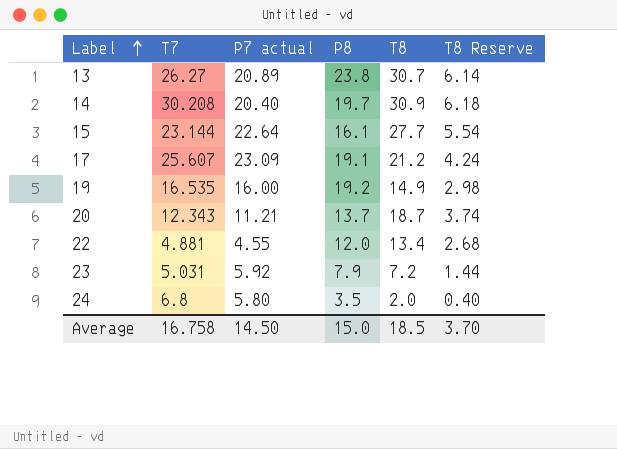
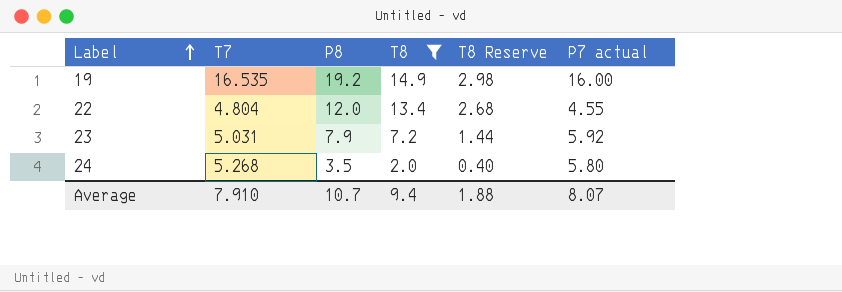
filter: none -> T8 <= 14.9
column P7 actual | position: 3 -> 6
22 | T7: 4.881 -> 4.804
24 | T7: 6.8 -> 5.268
Average | T7: 16.758 -> 7.910
Average | P8: 15.0 -> 10.7
Average | T8: 18.5 -> 9.4
Average | T8 Reserve: 3.70 -> 1.88
Average | P7 actual: 14.50 -> 8.07

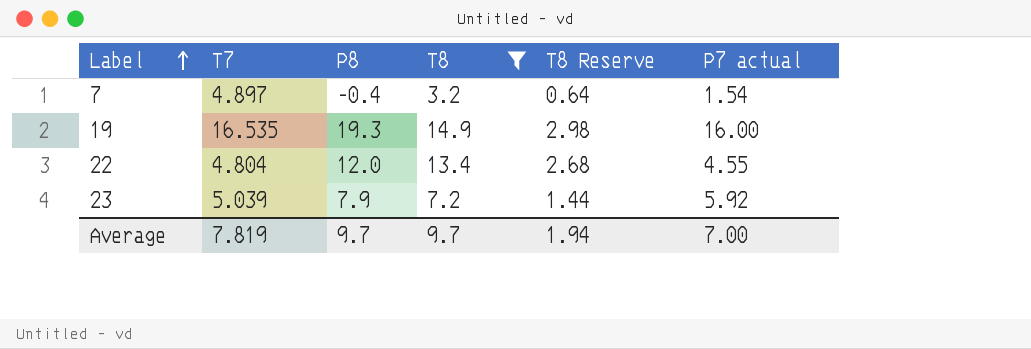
row 24: 5.268 | 3.5 | 2.0 | 0.40 | 5.80 -> none
row 7: none -> 4.897 | -0.4 | 3.2 | 0.64 | 1.54
19 | P8: 19.2 -> 19.3
23 | T7: 5.031 -> 5.039
Average | T7: 7.910 -> 7.819
Average | P8: 10.7 -> 9.7
Average | T8: 9.4 -> 9.7
Average | T8 Reserve: 1.88 -> 1.94
Average | P7 actual: 8.07 -> 7.00

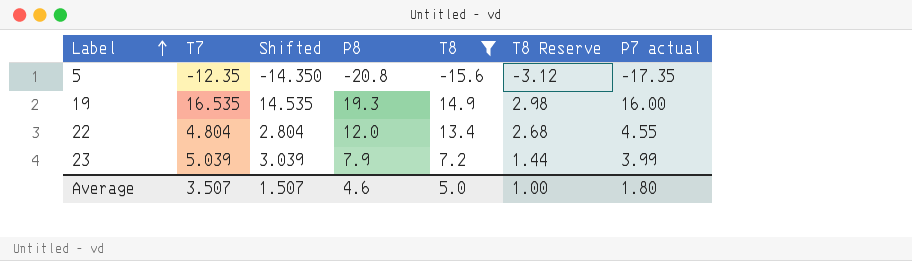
column Shifted | formula: none -> [T7] - 2
row 7: 4.897 | -0.4 | 3.2 | 0.64 | 1.54 -> none
row 5: none -> -12.35 | -14.350 | -20.8 | -15.6 | -3.12 | -17.35
23 | P7 actual: 5.92 -> 3.99
Average | T7: 7.819 -> 3.507
Average | P8: 9.7 -> 4.6
Average | T8: 9.7 -> 5.0
Average | T8 Reserve: 1.94 -> 1.00
Average | P7 actual: 7.00 -> 1.80

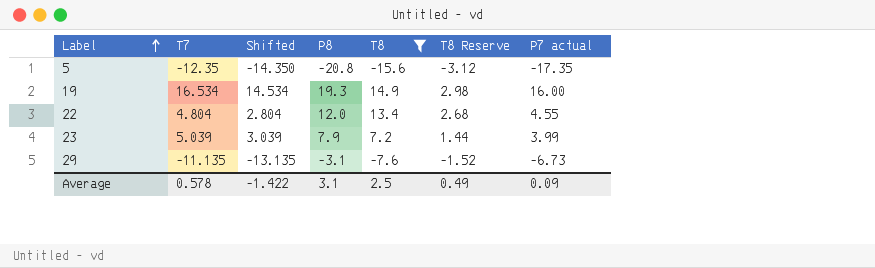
19 | T7: 16.535 -> 16.534
19 | Shifted: 14.535 -> 14.534
row 29: none -> -11.135 | -13.135 | -3.1 | -7.6 | -1.52 | -6.73
Average | T7: 3.507 -> 0.578
Average | Shifted: 1.507 -> -1.422
Average | P8: 4.6 -> 3.1
Average | T8: 5.0 -> 2.5
Average | T8 Reserve: 1.00 -> 0.49
Average | P7 actual: 1.80 -> 0.09

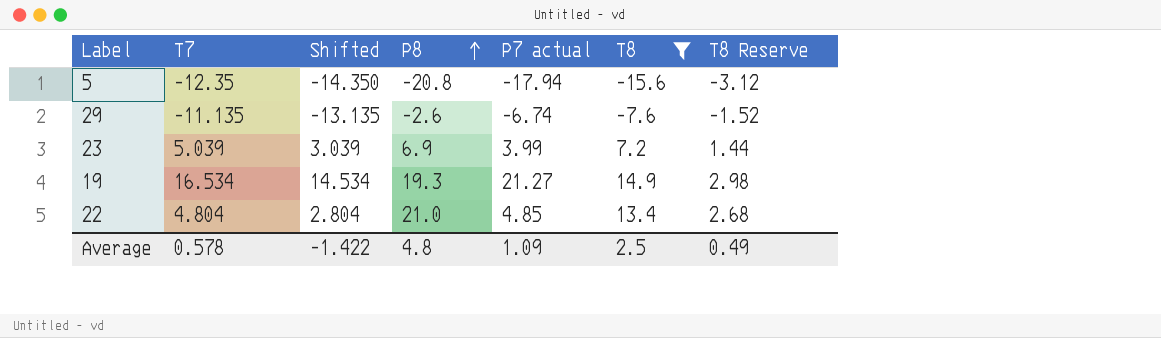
row order: Label ascending -> P8 ascending
column P7 actual | position: 7 -> 5
5 | P7 actual: -17.35 -> -17.94
29 | P8: -3.1 -> -2.6
29 | P7 actual: -6.73 -> -6.74
23 | P8: 7.9 -> 6.9
19 | P7 actual: 16.00 -> 21.27
22 | P8: 12.0 -> 21.0
22 | P7 actual: 4.55 -> 4.85
Average | P8: 3.1 -> 4.8
Average | P7 actual: 0.09 -> 1.09

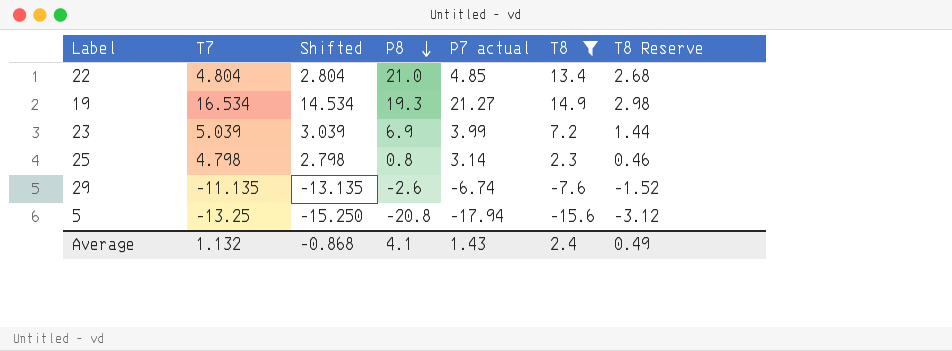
row order: P8 ascending -> P8 descending
row 25: none -> 4.798 | 2.798 | 0.8 | 3.14 | 2.3 | 0.46
5 | T7: -12.35 -> -13.25
5 | Shifted: -14.350 -> -15.250
Average | T7: 0.578 -> 1.132
Average | Shifted: -1.422 -> -0.868
Average | P8: 4.8 -> 4.1
Average | P7 actual: 1.09 -> 1.43
Average | T8: 2.5 -> 2.4

